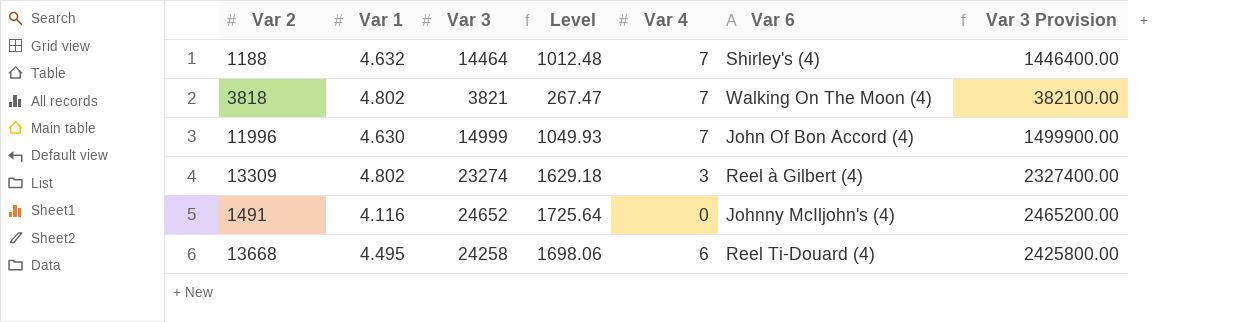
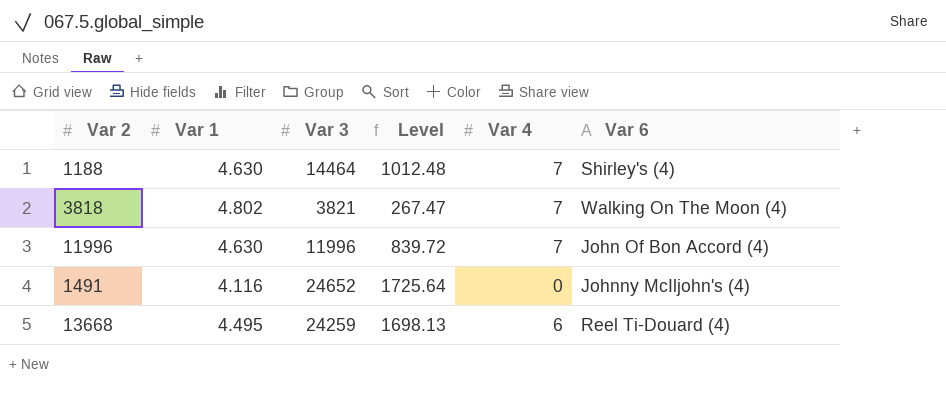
column Var 3 Provision | formula: [Var 3] * 100 -> none
row 13309: 4.802 | 23274 | 1629.18 | 3 | Reel à Gilbert (4) | 2327400.00 -> none
1188 | Var 1: 4.632 -> 4.630
11996 | Var 3: 14999 -> 11996
11996 | Level: 1049.93 -> 839.72
13668 | Var 3: 24258 -> 24259
13668 | Level: 1698.06 -> 1698.13

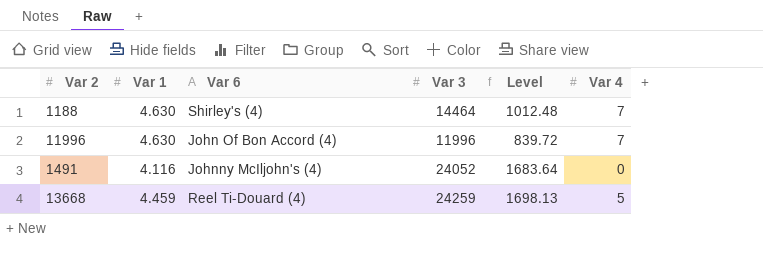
column Var 6 | position: 6 -> 3
row 3818: 4.802 | 3821 | 267.47 | 7 | Walking On The Moon (4) -> none
1491 | Var 3: 24652 -> 24052
1491 | Level: 1725.64 -> 1683.64
13668 | Var 1: 4.495 -> 4.459
13668 | Var 4: 6 -> 5

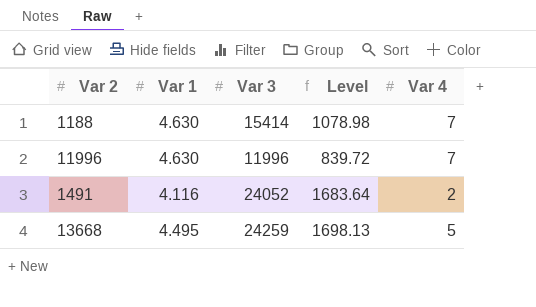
column Var 6 | position: 3 -> none
1188 | Var 3: 14464 -> 15414
1188 | Level: 1012.48 -> 1078.98
1491 | Var 4: 0 -> 2
13668 | Var 1: 4.459 -> 4.495

